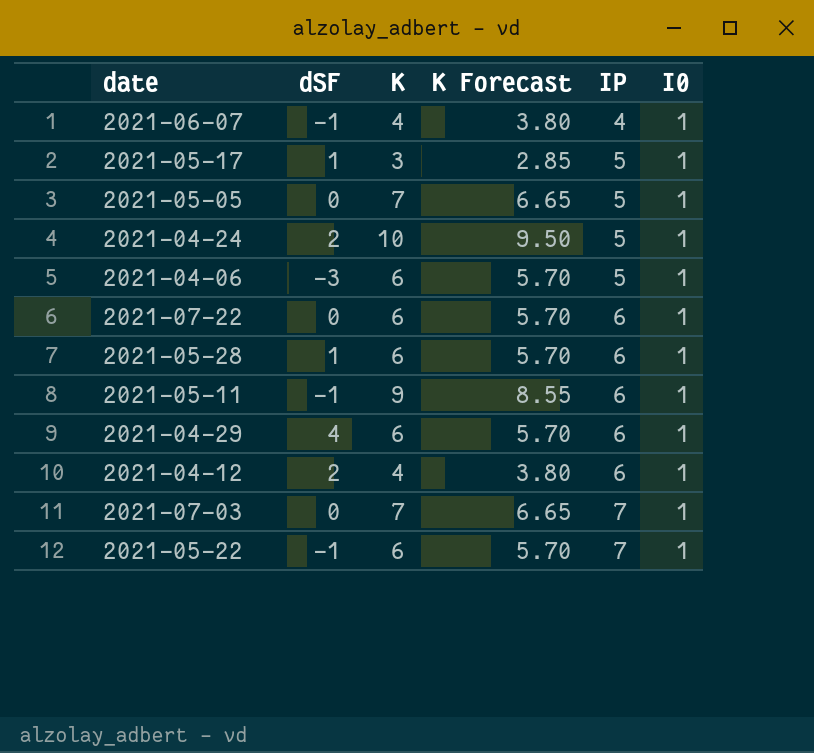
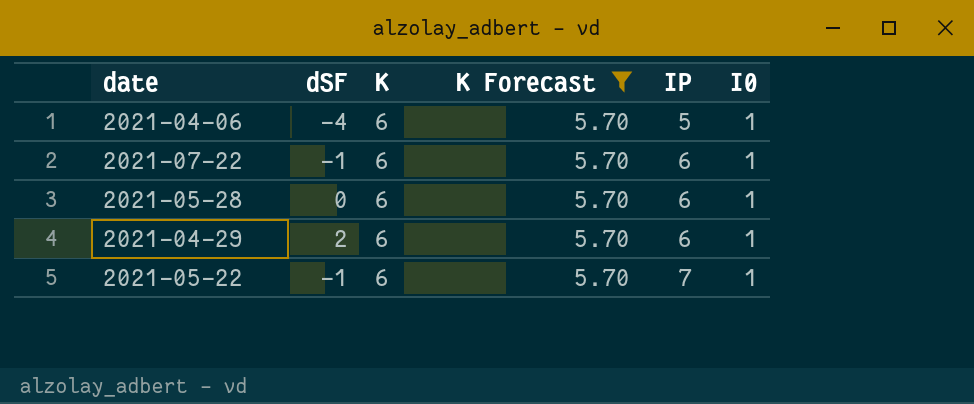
filter: none -> K Forecast = 5.70
2021-04-06 | dSF: -3 -> -4
2021-07-22 | dSF: 0 -> -1
2021-05-28 | dSF: 1 -> 0
2021-04-29 | dSF: 4 -> 2

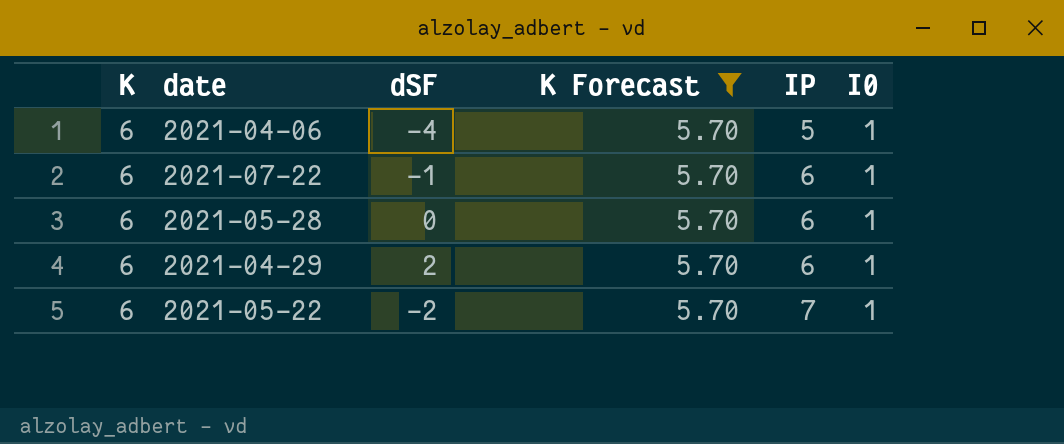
column K | position: 3 -> 1
2021-05-22 | dSF: -1 -> -2

